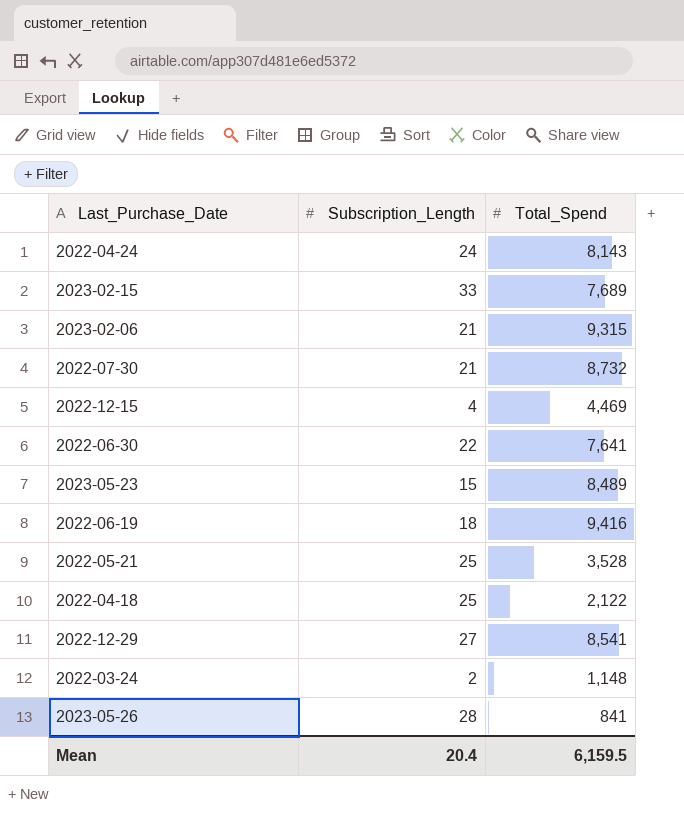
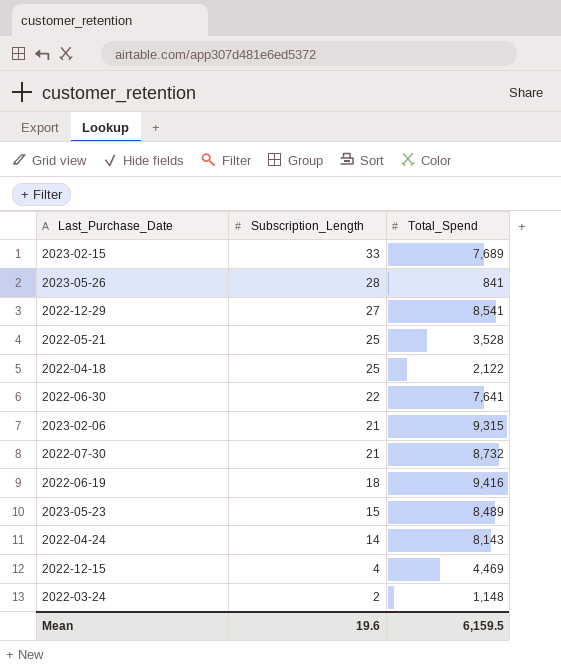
row order: none -> Subscription_Length descending
2022-04-24 | Subscription_Length: 24 -> 14
Mean | Subscription_Length: 20.4 -> 19.6

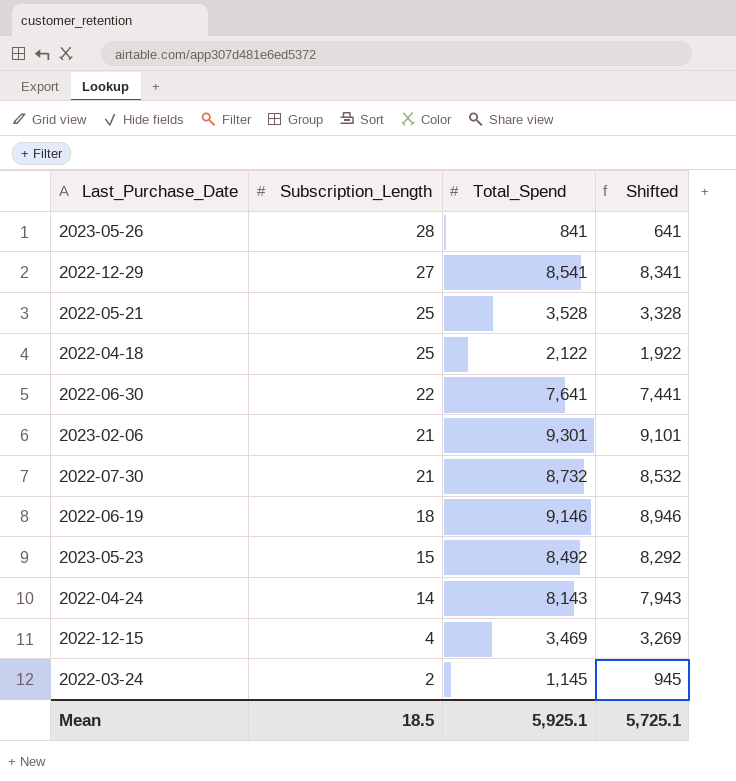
column Shifted | formula: none -> [Total_Spend] - 200
row 2023-02-15: 33 | 7,689 -> none
2023-02-06 | Total_Spend: 9,315 -> 9,301
2022-06-19 | Total_Spend: 9,416 -> 9,146
2023-05-23 | Total_Spend: 8,489 -> 8,492
2022-12-15 | Total_Spend: 4,469 -> 3,469
2022-03-24 | Total_Spend: 1,148 -> 1,145
Mean | Subscription_Length: 19.6 -> 18.5
Mean | Total_Spend: 6,159.5 -> 5,925.1

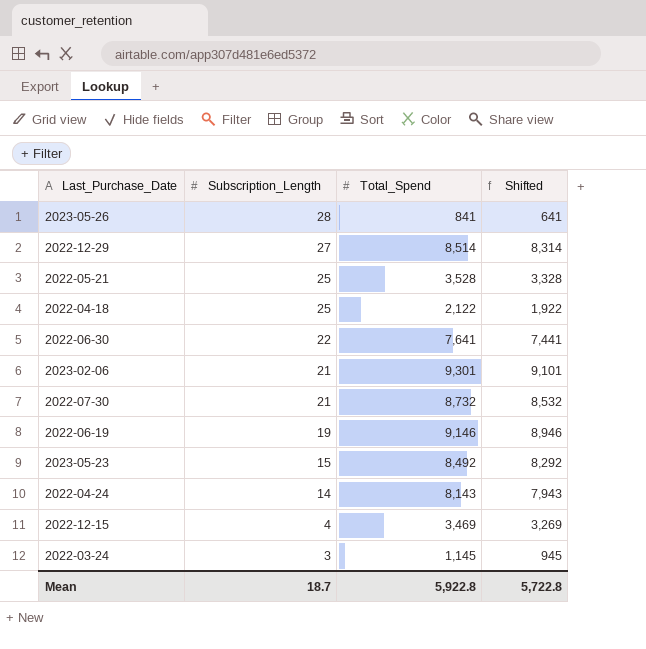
2022-12-29 | Total_Spend: 8,541 -> 8,514
2022-12-29 | Shifted: 8,341 -> 8,314
2022-06-19 | Subscription_Length: 18 -> 19
2022-03-24 | Subscription_Length: 2 -> 3
Mean | Subscription_Length: 18.5 -> 18.7
Mean | Total_Spend: 5,925.1 -> 5,922.8
Mean | Shifted: 5,725.1 -> 5,722.8

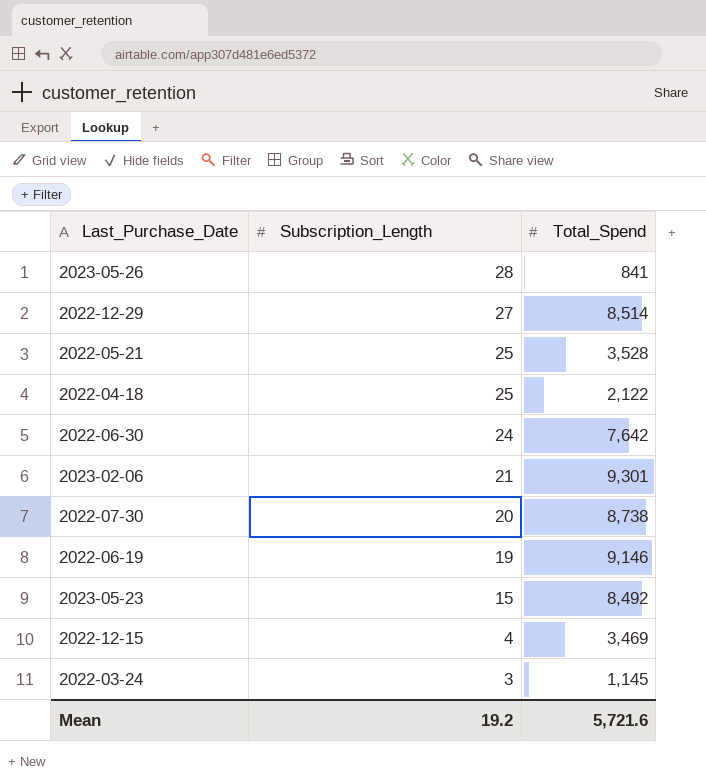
column Shifted | formula: [Total_Spend] - 200 -> none
row 2022-04-24: 14 | 8,143 | 7,943 -> none
2022-06-30 | Subscription_Length: 22 -> 24
2022-06-30 | Total_Spend: 7,641 -> 7,642
2022-07-30 | Subscription_Length: 21 -> 20
2022-07-30 | Total_Spend: 8,732 -> 8,738
Mean | Subscription_Length: 18.7 -> 19.2
Mean | Total_Spend: 5,922.8 -> 5,721.6

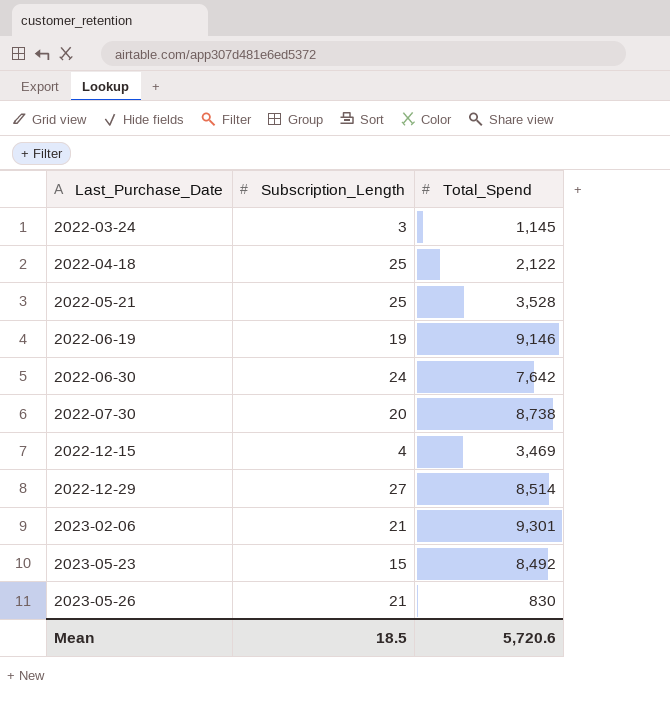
row order: Subscription_Length descending -> Last_Purchase_Date ascending
2023-05-26 | Subscription_Length: 28 -> 21
2023-05-26 | Total_Spend: 841 -> 830
Mean | Subscription_Length: 19.2 -> 18.5
Mean | Total_Spend: 5,721.6 -> 5,720.6

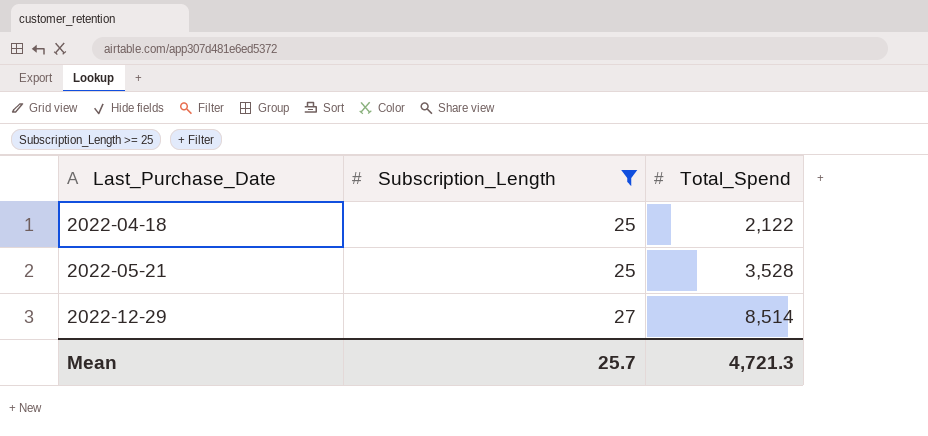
filter: none -> Subscription_Length >= 25
Mean | Subscription_Length: 18.5 -> 25.7
Mean | Total_Spend: 5,720.6 -> 4,721.3

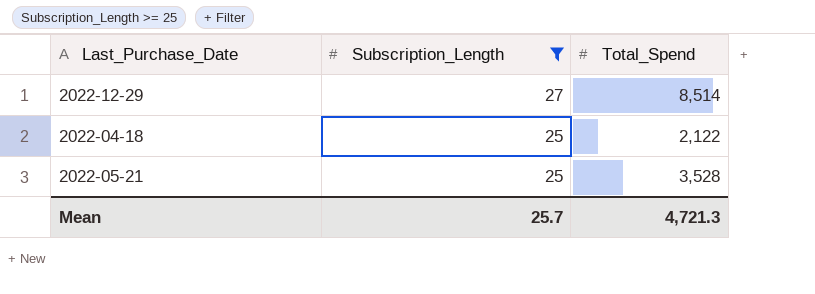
row order: Last_Purchase_Date ascending -> Subscription_Length descending

